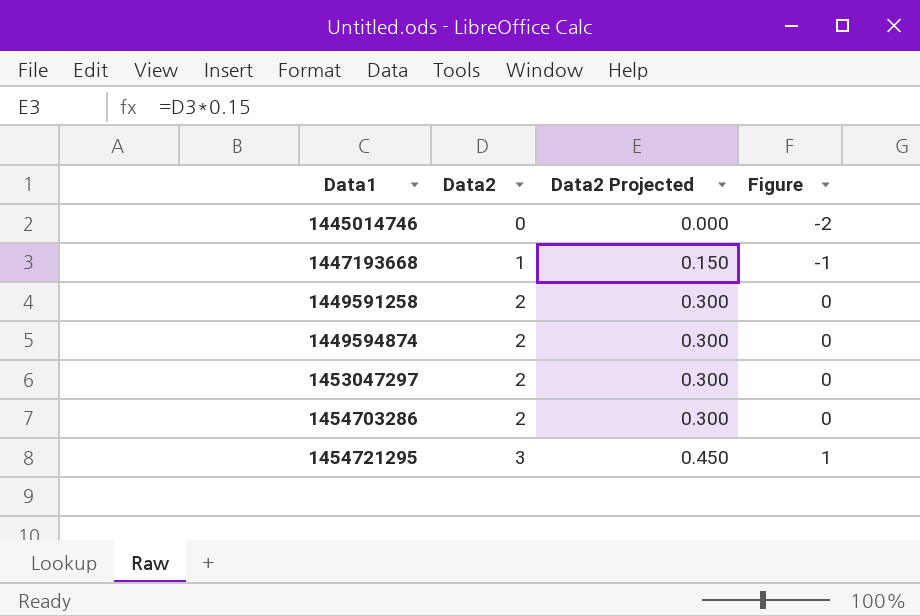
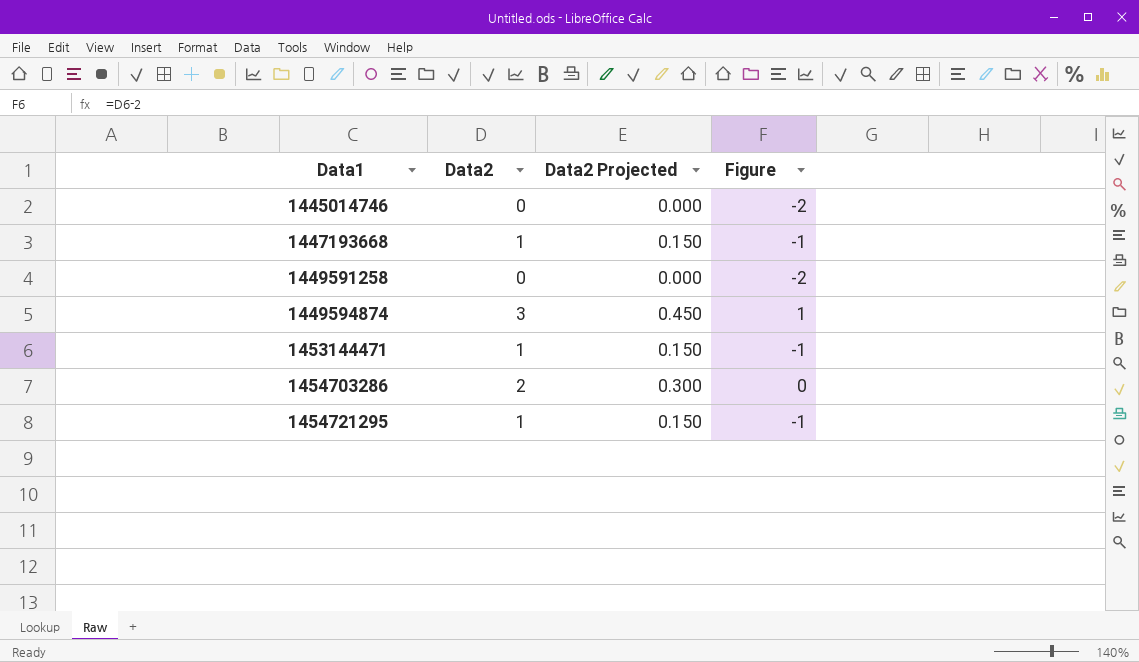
row 1453047297: 2 | 0.300 | 0 -> none
1449591258 | Data2: 2 -> 0
1449591258 | Data2 Projected: 0.300 -> 0.000
1449591258 | Figure: 0 -> -2
1449594874 | Data2: 2 -> 3
1449594874 | Data2 Projected: 0.300 -> 0.450
1449594874 | Figure: 0 -> 1
row 1453144471: none -> 1 | 0.150 | -1
1454721295 | Data2: 3 -> 1
1454721295 | Data2 Projected: 0.450 -> 0.150
1454721295 | Figure: 1 -> -1

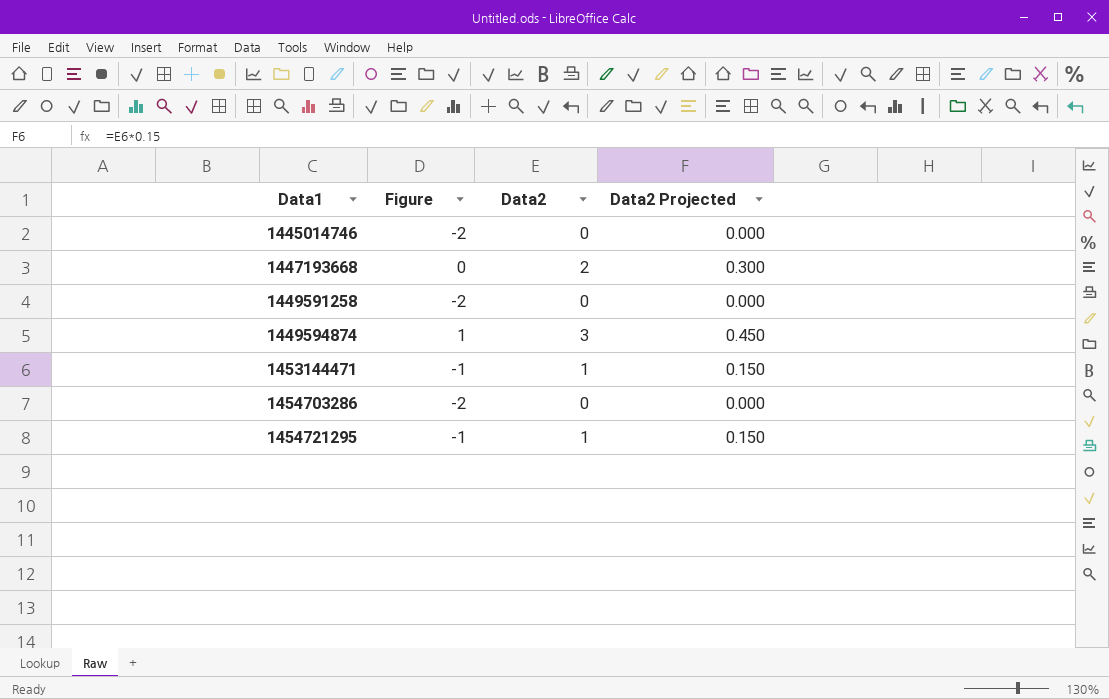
column Figure | position: 4 -> 2
1447193668 | Figure: -1 -> 0
1447193668 | Data2: 1 -> 2
1447193668 | Data2 Projected: 0.150 -> 0.300
1454703286 | Figure: 0 -> -2
1454703286 | Data2: 2 -> 0
1454703286 | Data2 Projected: 0.300 -> 0.000

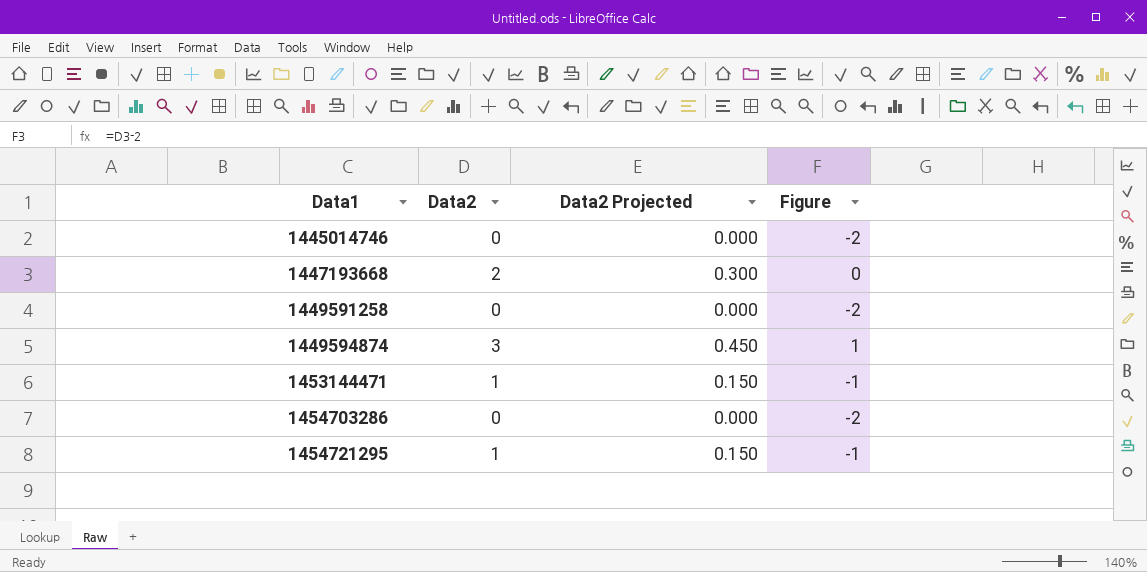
column Figure | position: 2 -> 4

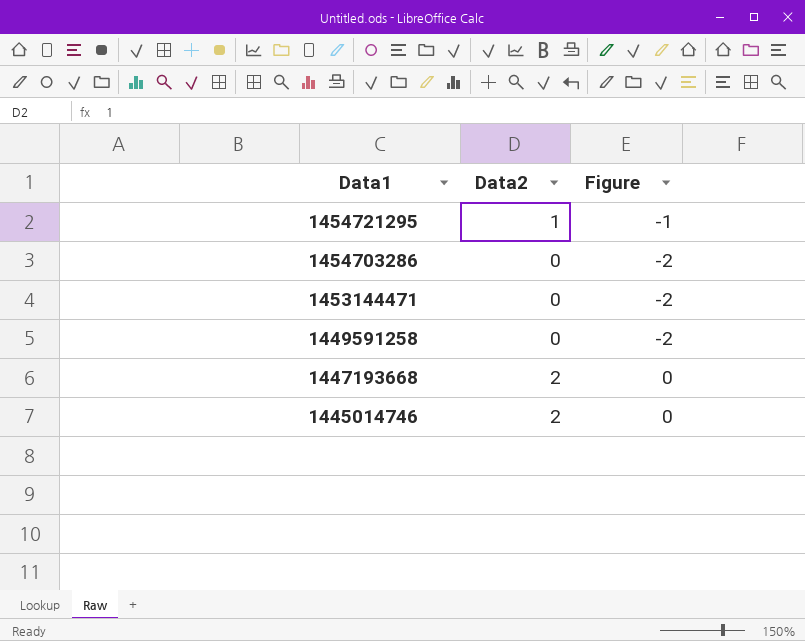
row order: Data1 ascending -> Data1 descending
column Data2 Projected | formula: [Data2] * 0.15 -> none
row 1449594874: 3 | 0.450 | 1 -> none
1453144471 | Data2: 1 -> 0
1453144471 | Figure: -1 -> -2
1445014746 | Data2: 0 -> 2
1445014746 | Figure: -2 -> 0

